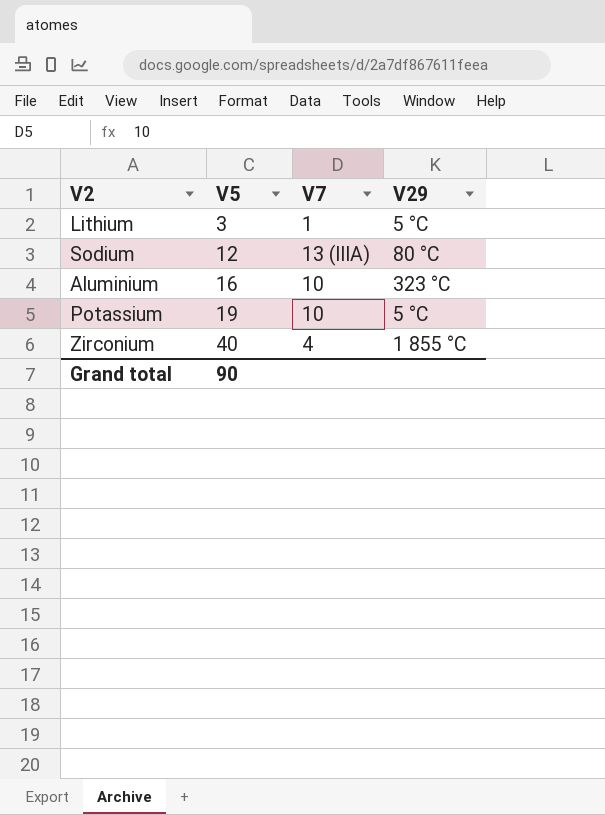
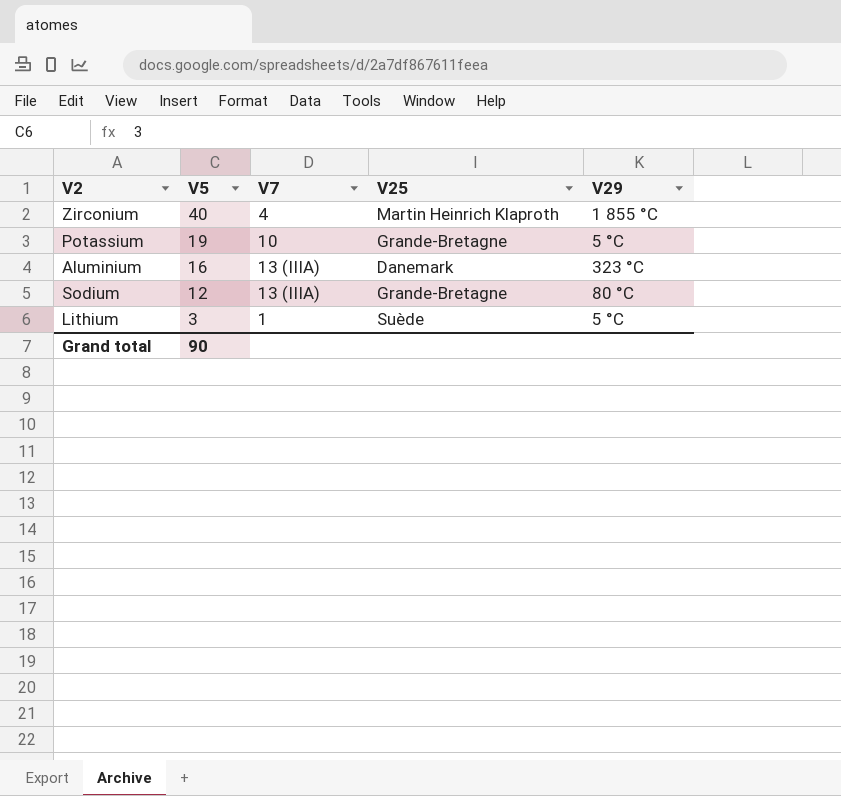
row order: V5 ascending -> V5 descending
column V25 | position: none -> 4
Aluminium | V7: 10 -> 13 (IIIA)

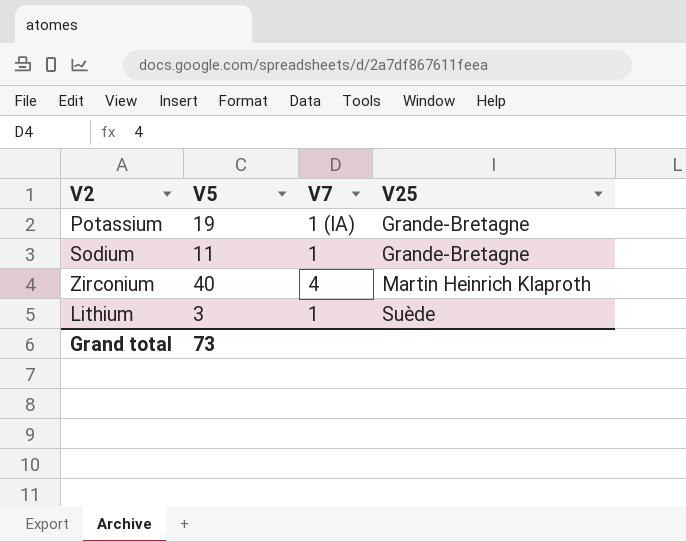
row order: V5 descending -> V25 ascending
column V29 | position: 5 -> none
row Aluminium: 16 | 13 (IIIA) | Danemark | 323 °C -> none
Potassium | V7: 10 -> 1 (IA)
Sodium | V5: 12 -> 11
Sodium | V7: 13 (IIIA) -> 1
Grand total | V5: 90 -> 73

